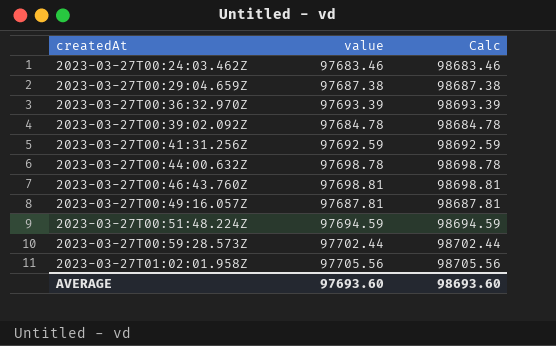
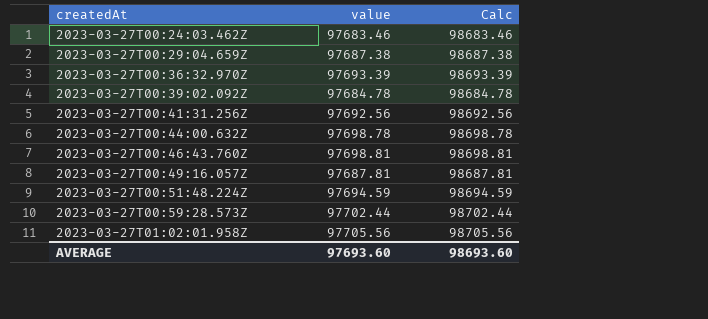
2023-03-27T00:41:31.256Z | value: 97692.59 -> 97692.56
2023-03-27T00:41:31.256Z | Calc: 98692.59 -> 98692.56

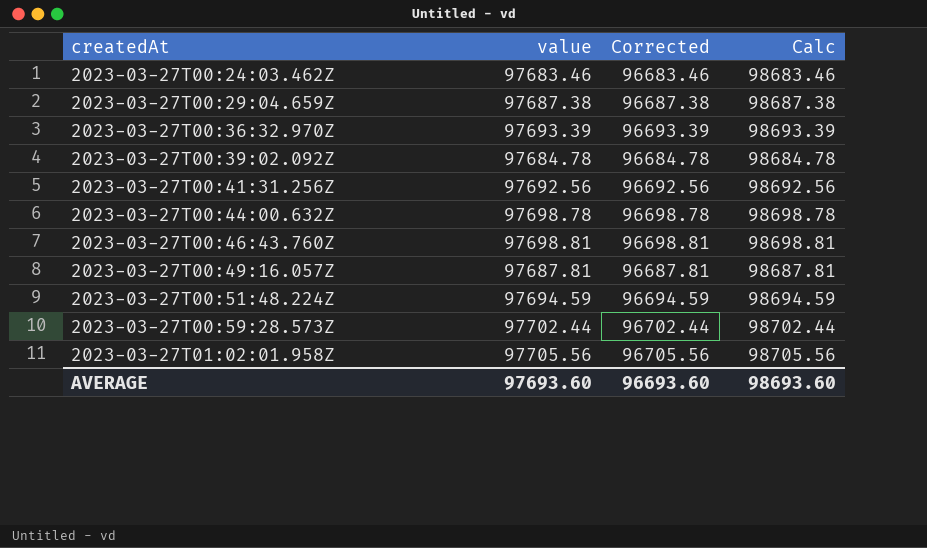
column Corrected | formula: none -> [value] - 1000

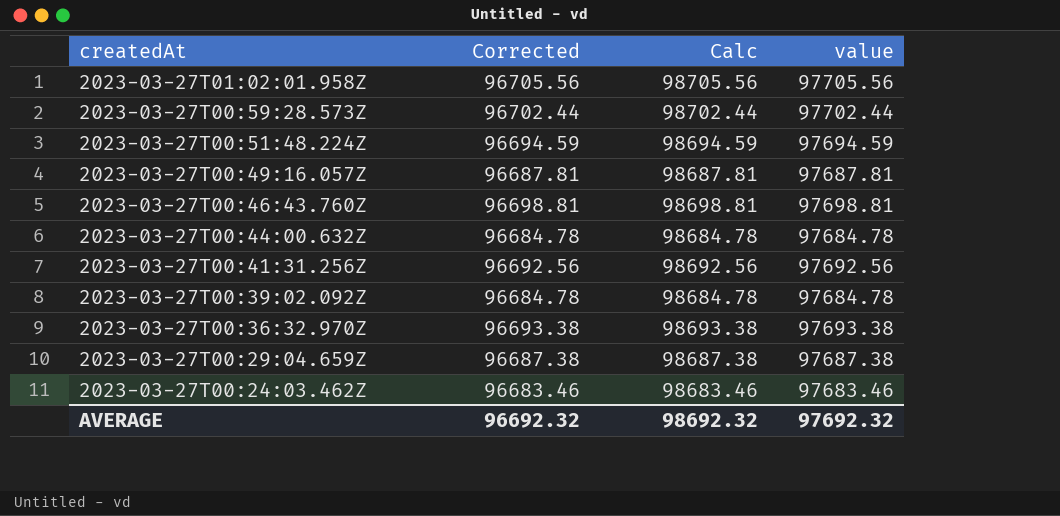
row order: createdAt ascending -> createdAt descending
column value | position: 2 -> 4
2023-03-27T00:44:00.632Z | Corrected: 96698.78 -> 96684.78
2023-03-27T00:44:00.632Z | Calc: 98698.78 -> 98684.78
2023-03-27T00:44:00.632Z | value: 97698.78 -> 97684.78
2023-03-27T00:36:32.970Z | Corrected: 96693.39 -> 96693.38
2023-03-27T00:36:32.970Z | Calc: 98693.39 -> 98693.38
2023-03-27T00:36:32.970Z | value: 97693.39 -> 97693.38
AVERAGE | Corrected: 96693.60 -> 96692.32
AVERAGE | Calc: 98693.60 -> 98692.32
AVERAGE | value: 97693.60 -> 97692.32

